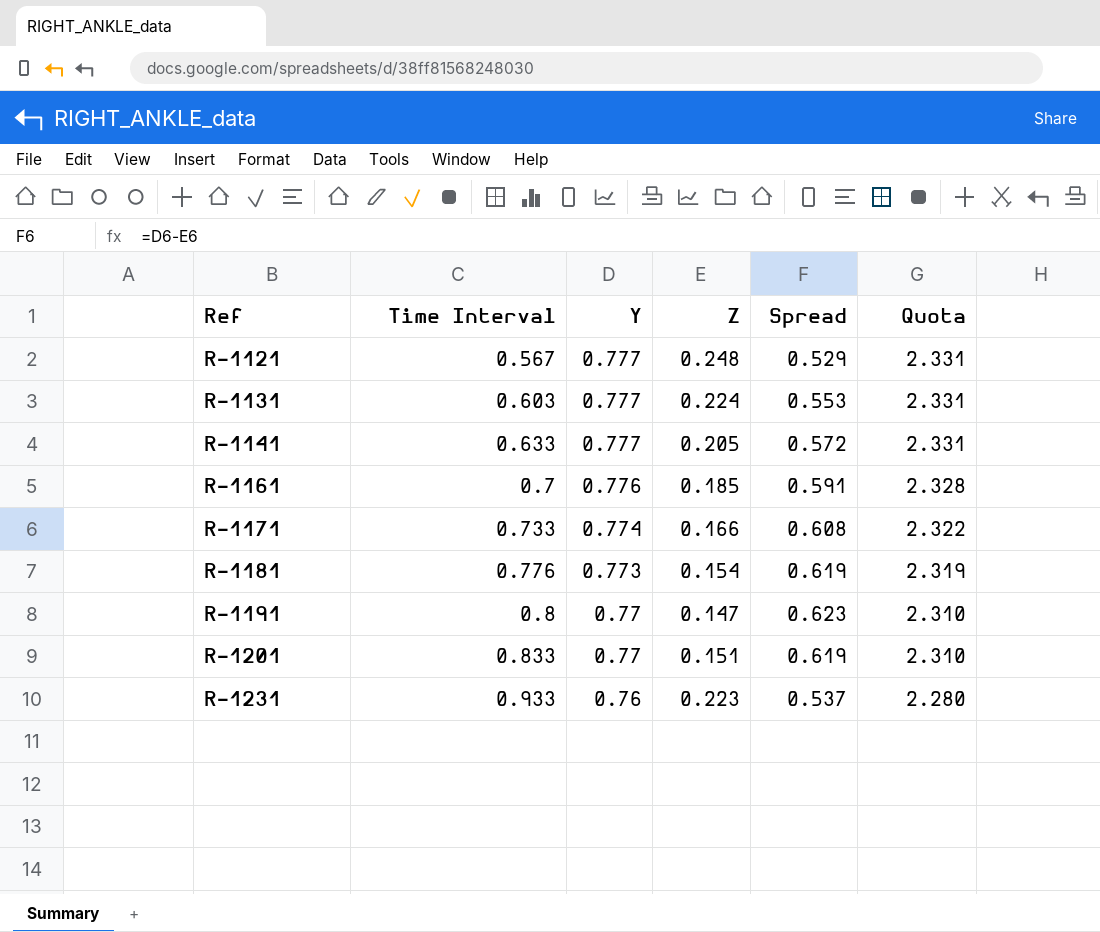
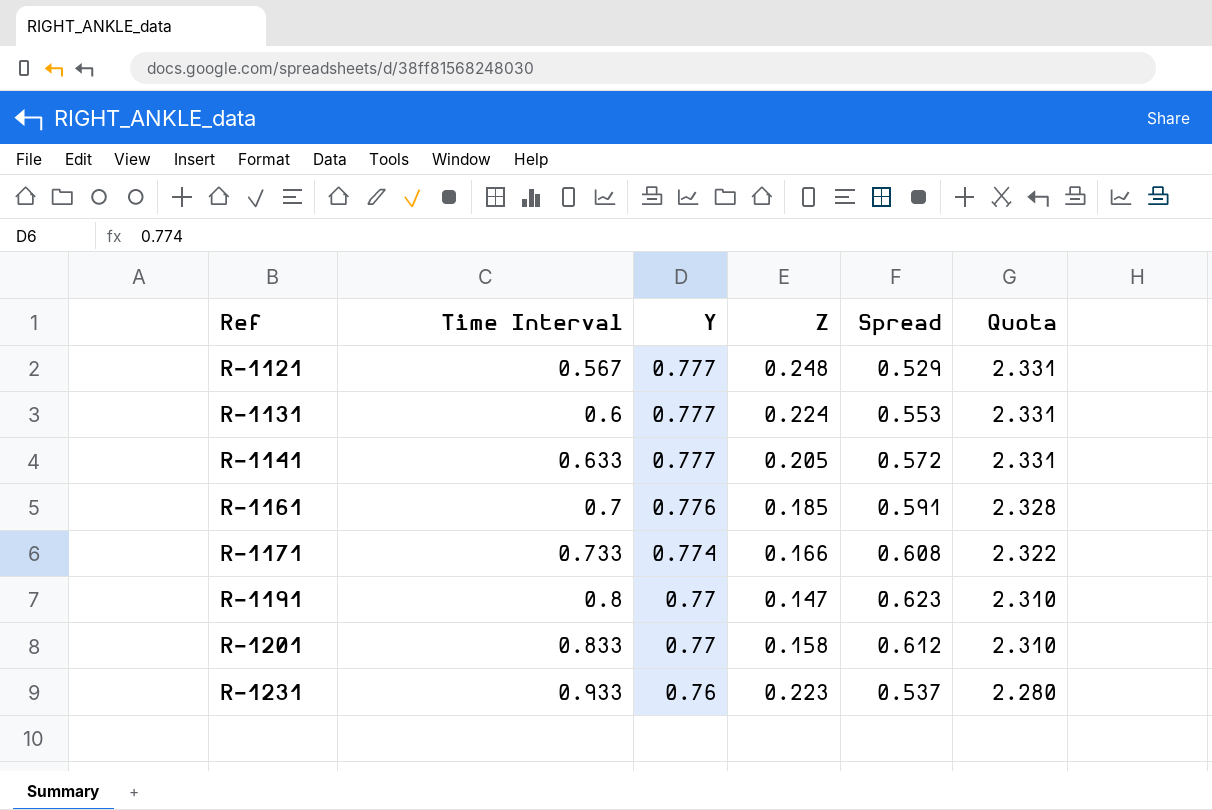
row R-1181: 0.776 | 0.773 | 0.154 | 0.619 | 2.319 -> none
R-1131 | Time Interval: 0.603 -> 0.6
R-1201 | Z: 0.151 -> 0.158
R-1201 | Spread: 0.619 -> 0.612

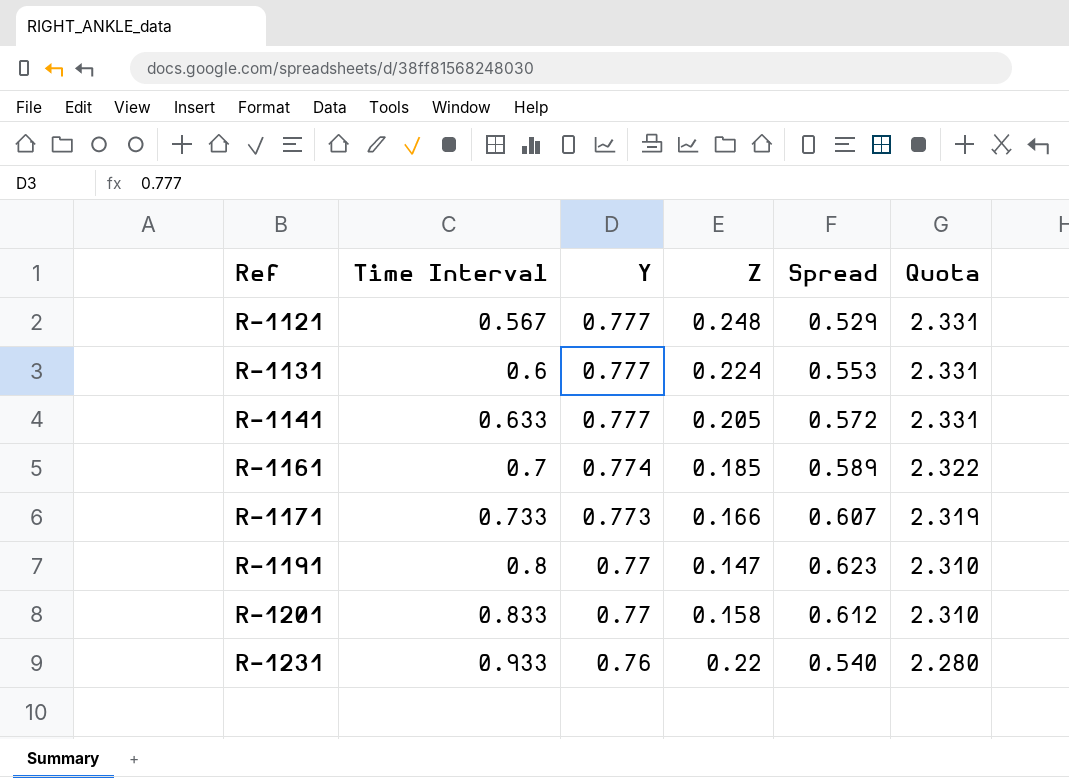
R-1161 | Y: 0.776 -> 0.774
R-1161 | Spread: 0.591 -> 0.589
R-1161 | Quota: 2.328 -> 2.322
R-1171 | Y: 0.774 -> 0.773
R-1171 | Spread: 0.608 -> 0.607
R-1171 | Quota: 2.322 -> 2.319
R-1231 | Z: 0.223 -> 0.22
R-1231 | Spread: 0.537 -> 0.540

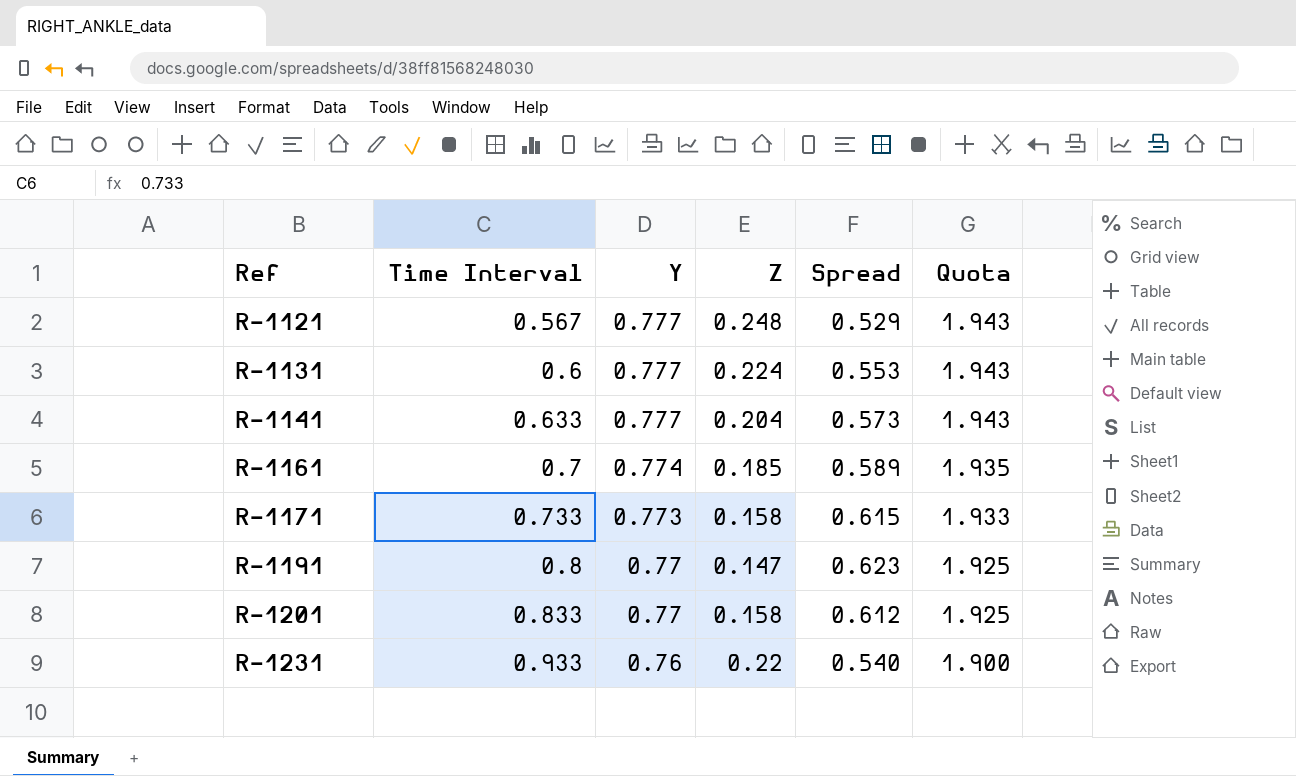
column Quota | formula: [Y] * 3 -> [Y] * 2.5
R-1141 | Z: 0.205 -> 0.204
R-1141 | Spread: 0.572 -> 0.573
R-1171 | Z: 0.166 -> 0.158
R-1171 | Spread: 0.607 -> 0.615

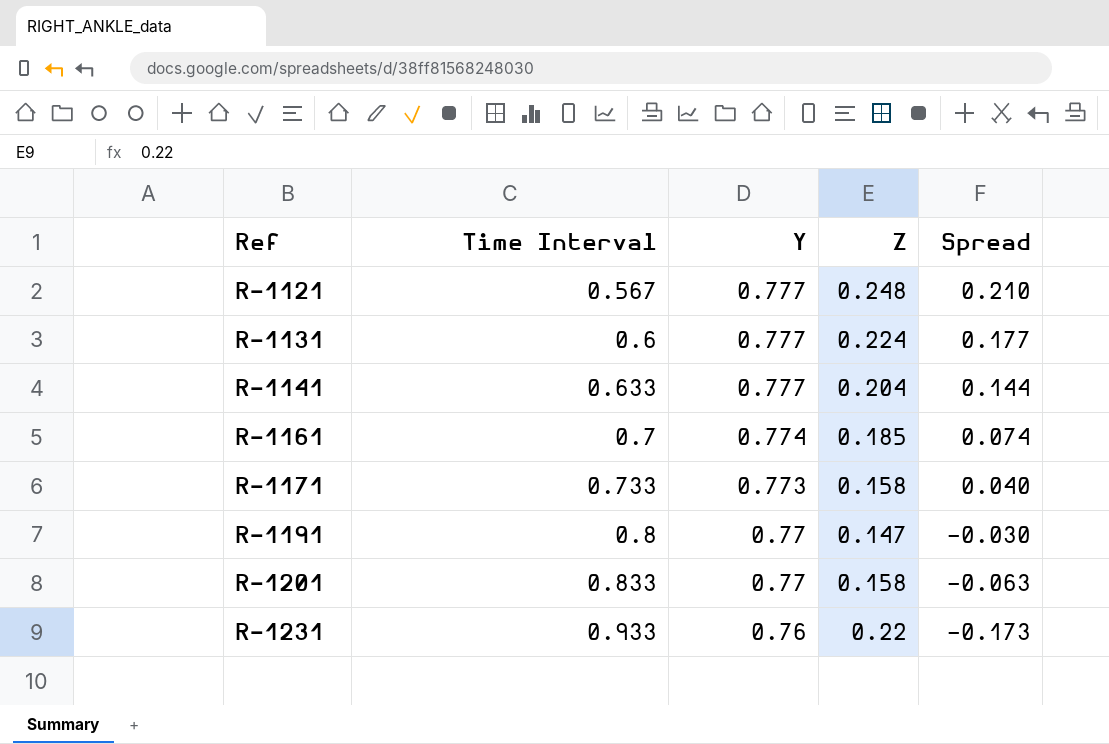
column Quota | formula: [Y] * 2.5 -> none
column Spread | formula: [Y] - [Z] -> [Y] - [Time Interval]

